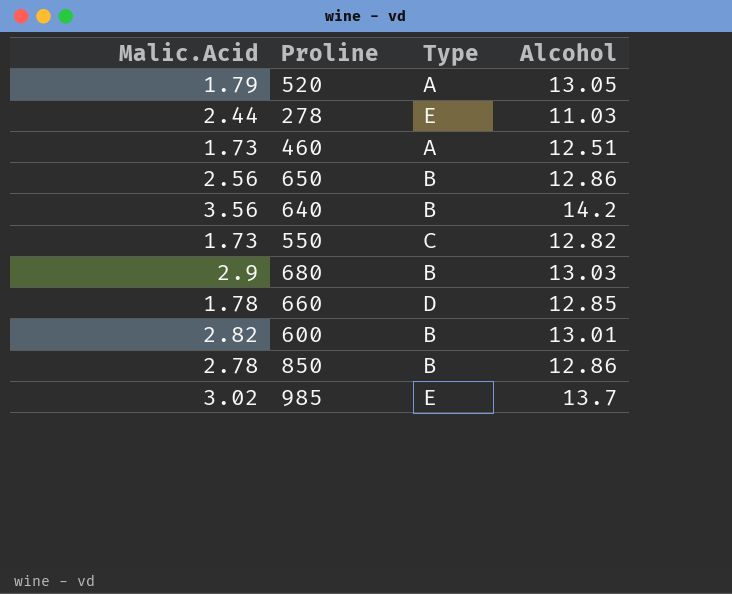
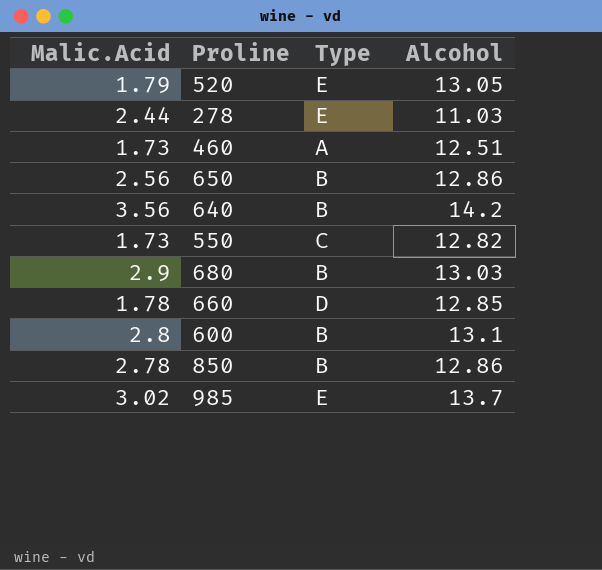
520 | Type: A -> E
600 | Malic.Acid: 2.82 -> 2.8
600 | Alcohol: 13.01 -> 13.1

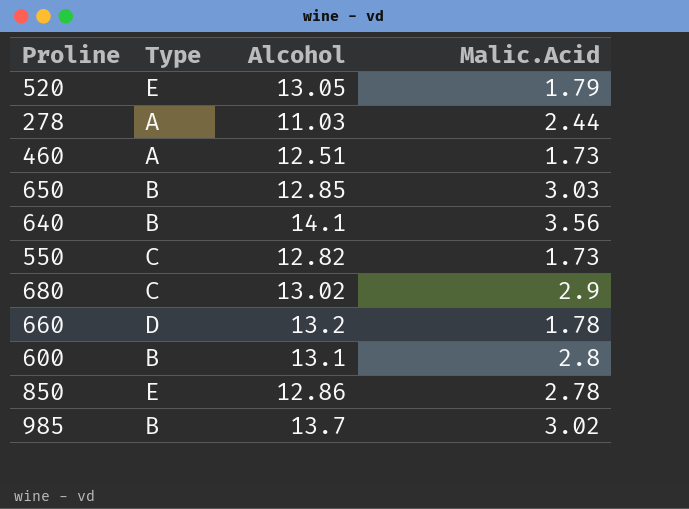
column Malic.Acid | position: 1 -> 4
278 | Type: E -> A
650 | Alcohol: 12.86 -> 12.85
650 | Malic.Acid: 2.56 -> 3.03
640 | Alcohol: 14.2 -> 14.1
680 | Type: B -> C
680 | Alcohol: 13.03 -> 13.02
660 | Alcohol: 12.85 -> 13.2
850 | Type: B -> E
985 | Type: E -> B

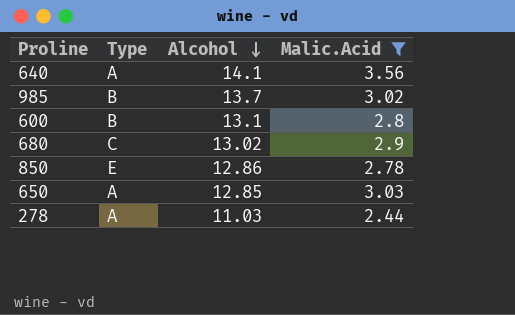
filter: none -> Malic.Acid >= 2.44
row order: none -> Alcohol descending
640 | Type: B -> A
650 | Type: B -> A

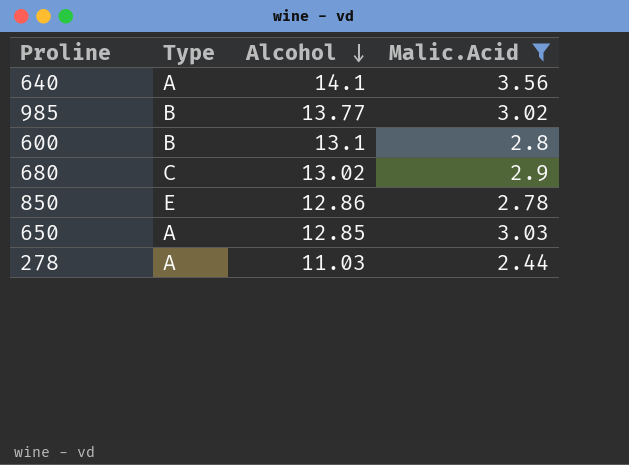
985 | Alcohol: 13.7 -> 13.77

